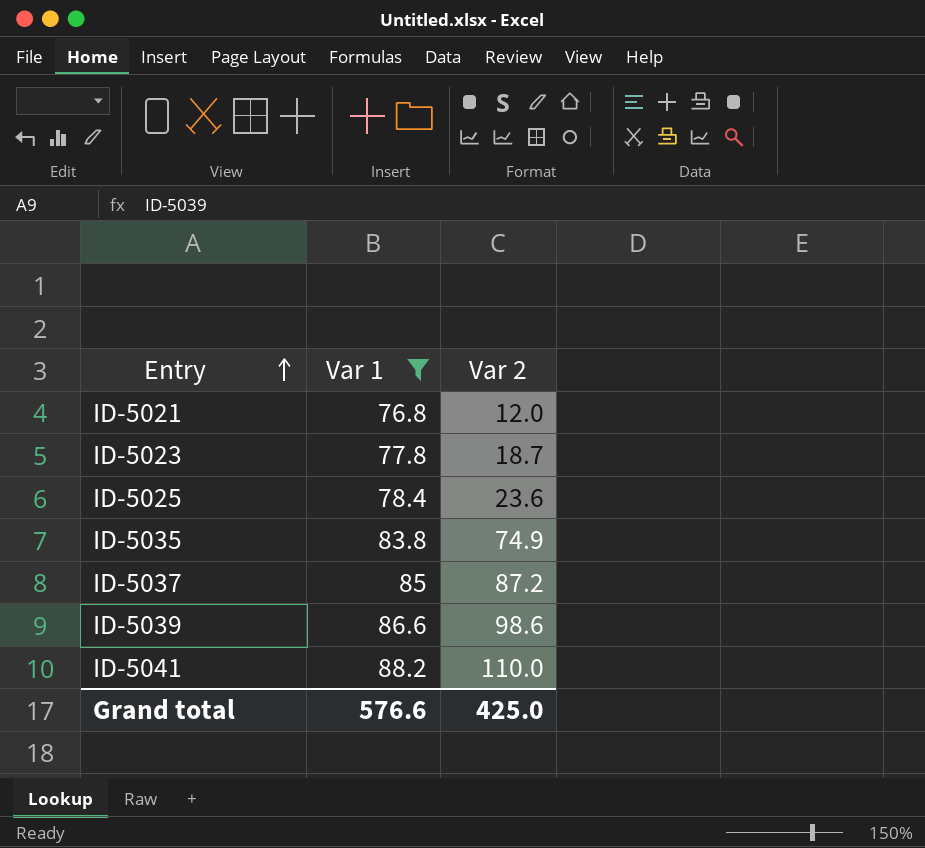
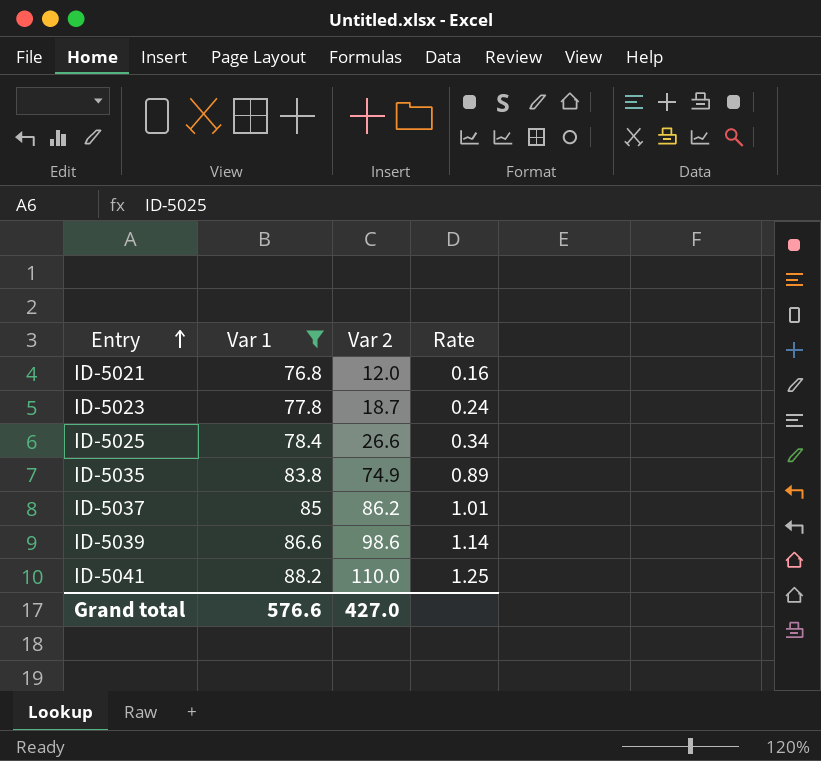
column Rate | formula: none -> [Var 2] / [Var 1]
ID-5025 | Var 2: 23.6 -> 26.6
ID-5037 | Var 2: 87.2 -> 86.2
Grand total | Var 2: 425.0 -> 427.0

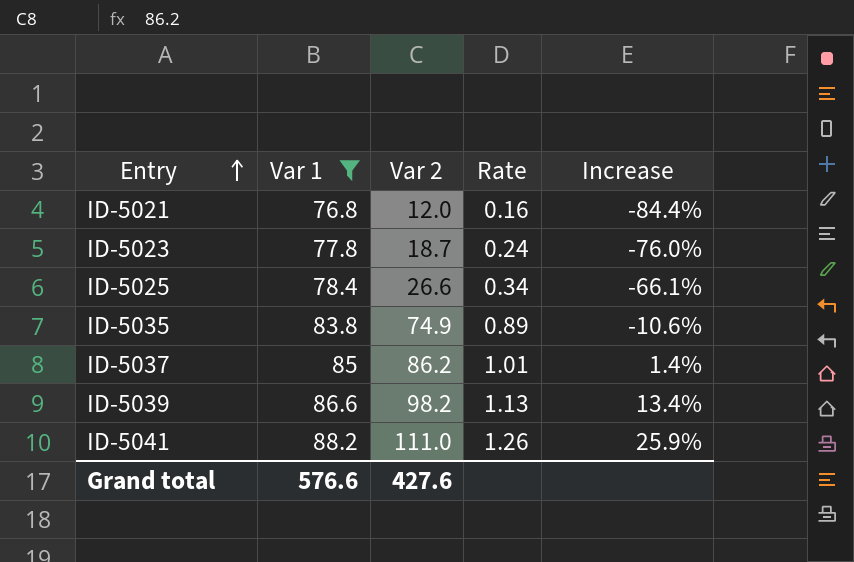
column Increase | formula: none -> ([Var 2] - [Var 1]) / [Var 1]
ID-5039 | Var 2: 98.6 -> 98.2
ID-5039 | Rate: 1.14 -> 1.13
ID-5041 | Var 2: 110.0 -> 111.0
ID-5041 | Rate: 1.25 -> 1.26
Grand total | Var 2: 427.0 -> 427.6

